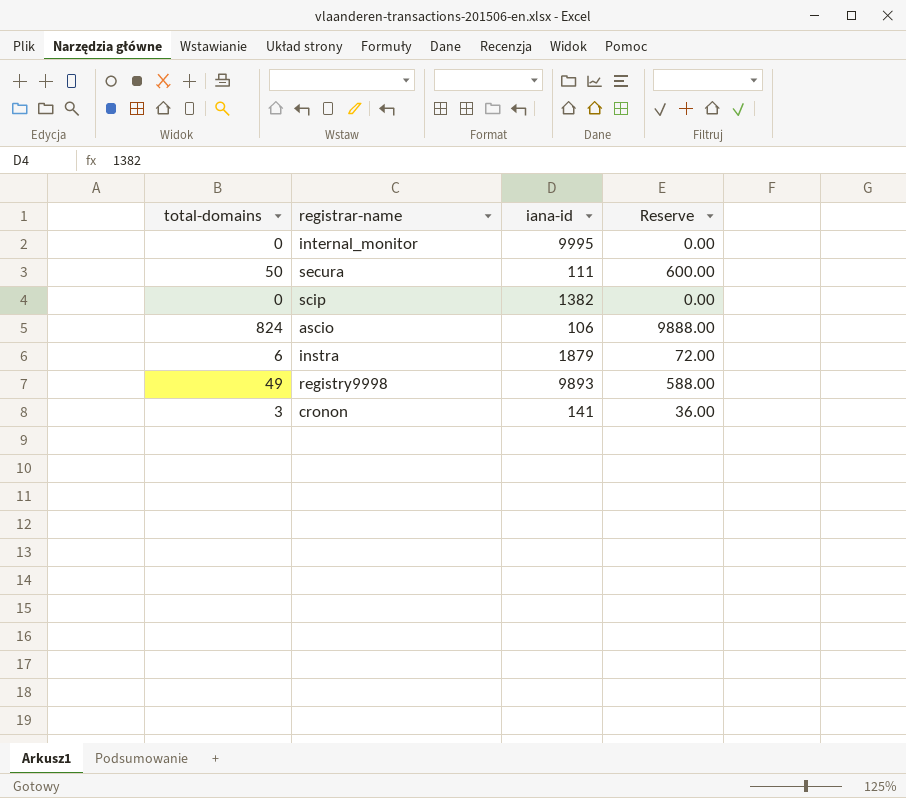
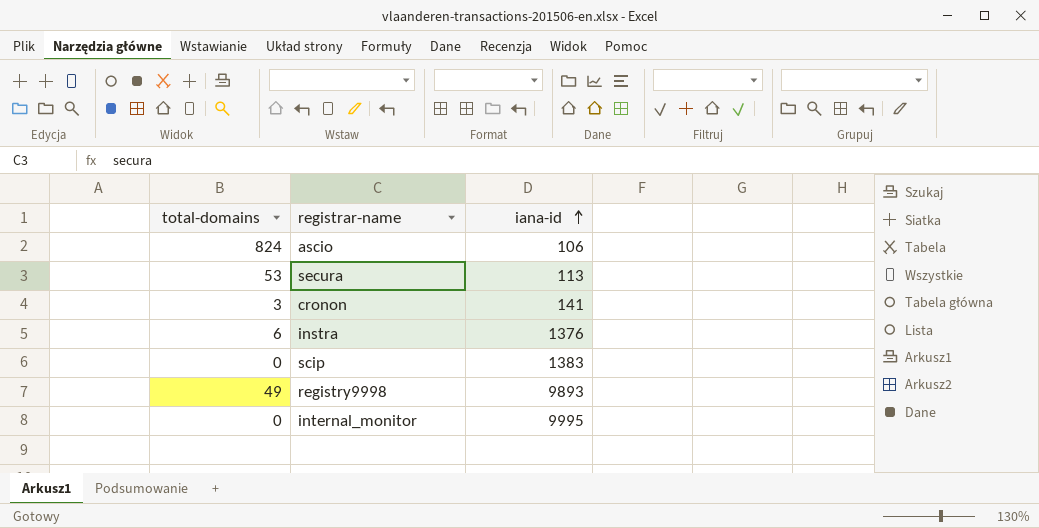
row order: none -> iana-id ascending
column Reserve | formula: [total-domains] * 12 -> none
secura | total-domains: 50 -> 53
secura | iana-id: 111 -> 113
instra | iana-id: 1879 -> 1376
scip | iana-id: 1382 -> 1383

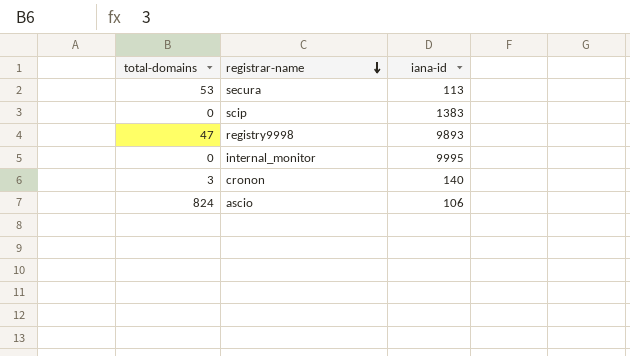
row order: iana-id ascending -> registrar-name descending
row instra: 6 | 1376 -> none
registry9998 | total-domains: 49 -> 47
cronon | iana-id: 141 -> 140

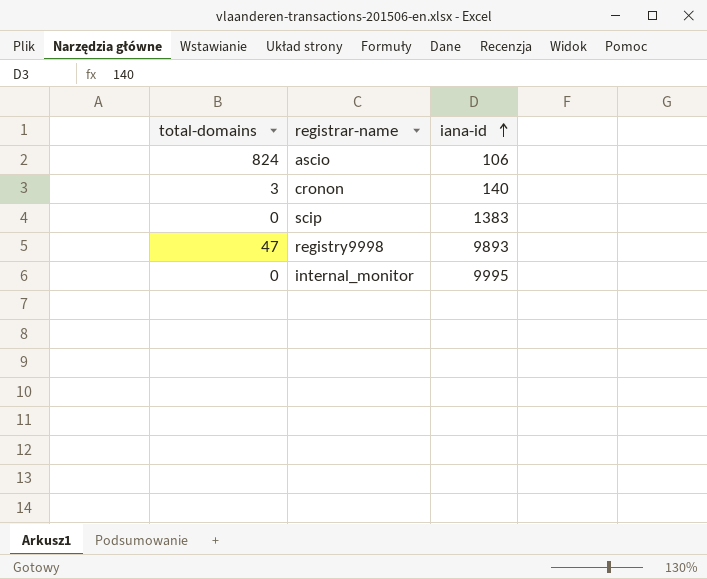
row order: registrar-name descending -> iana-id ascending
row secura: 53 | 113 -> none

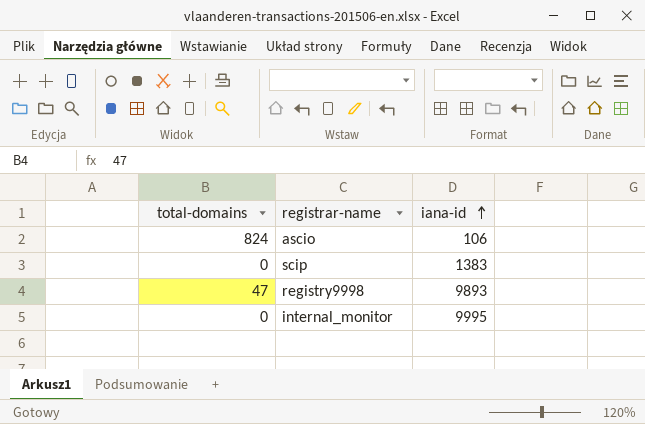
row cronon: 3 | 140 -> none

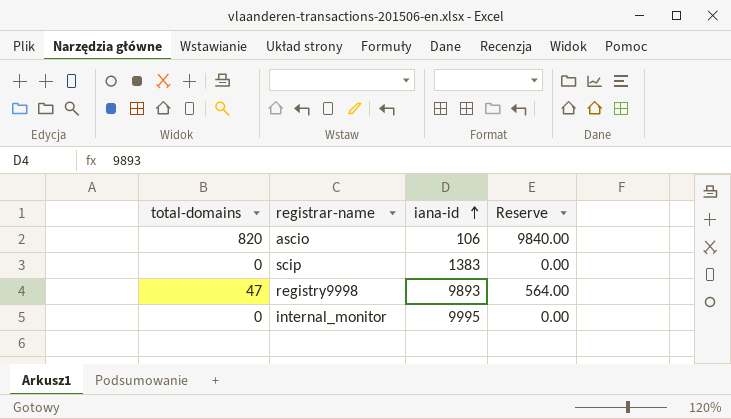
column Reserve | formula: none -> [total-domains] * 12
ascio | total-domains: 824 -> 820

